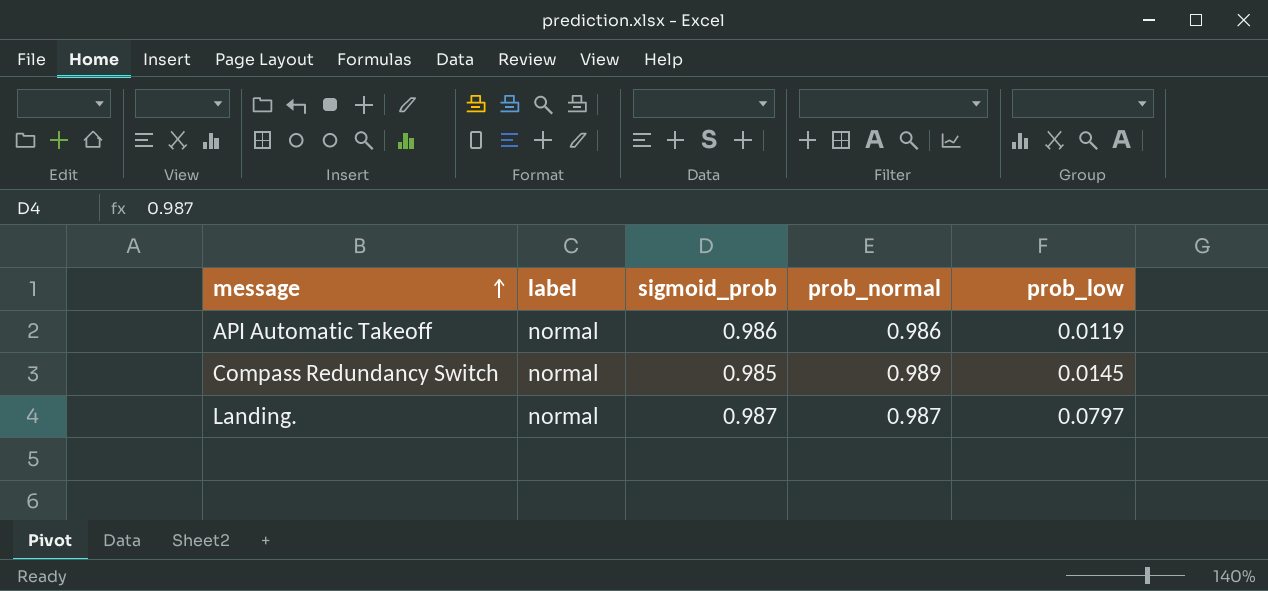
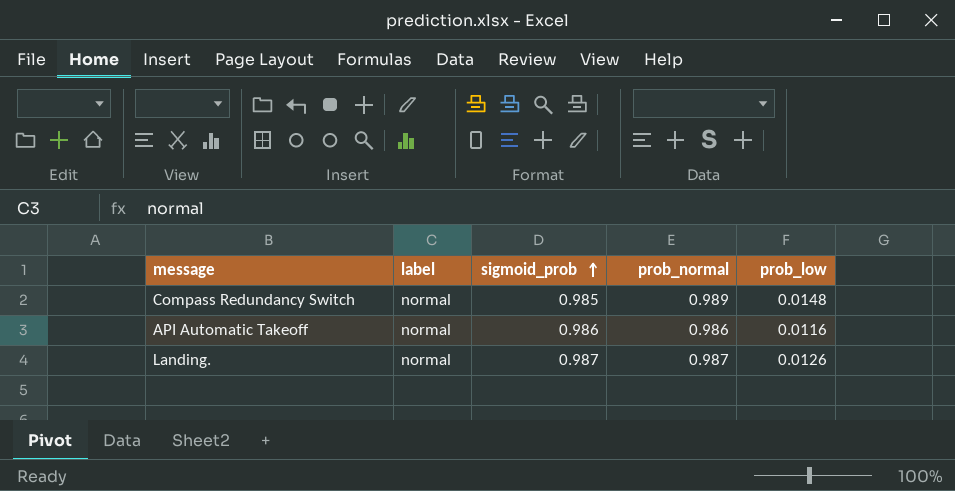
row order: message ascending -> sigmoid_prob ascending
Compass Redundancy Switch | prob_low: 0.0145 -> 0.0148
API Automatic Takeoff | prob_low: 0.0119 -> 0.0116
Landing. | prob_low: 0.0797 -> 0.0126

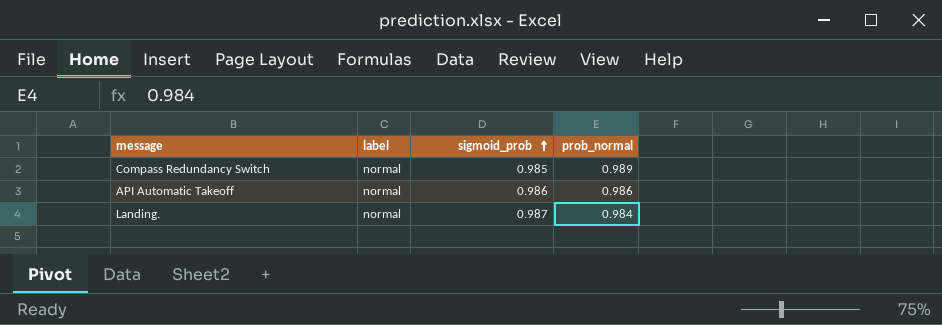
column prob_low | position: 5 -> none
Landing. | prob_normal: 0.987 -> 0.984

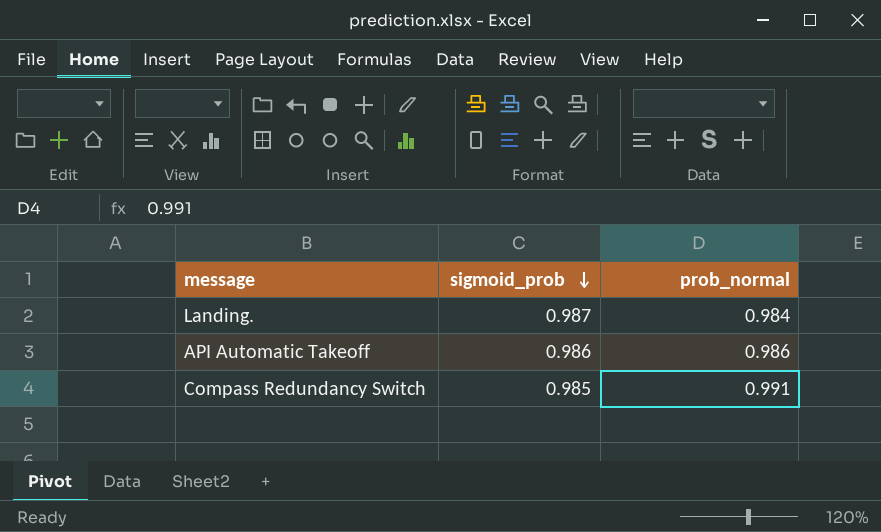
row order: sigmoid_prob ascending -> sigmoid_prob descending
column label | position: 2 -> none
Compass Redundancy Switch | prob_normal: 0.989 -> 0.991

